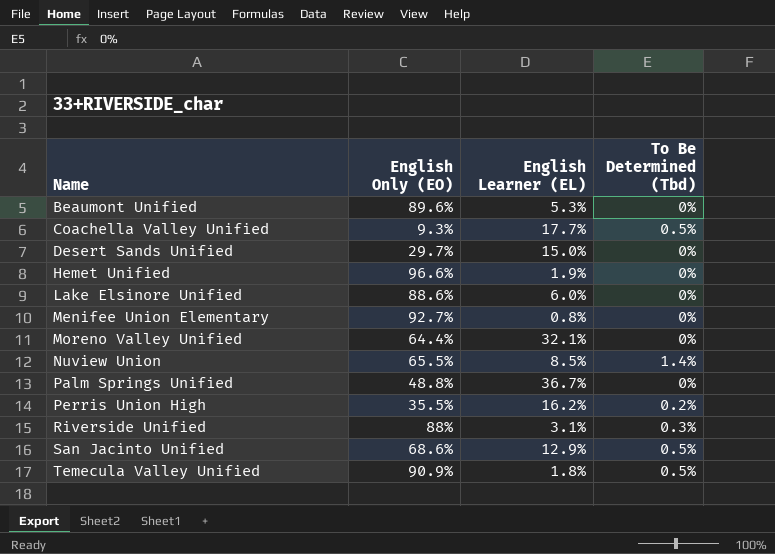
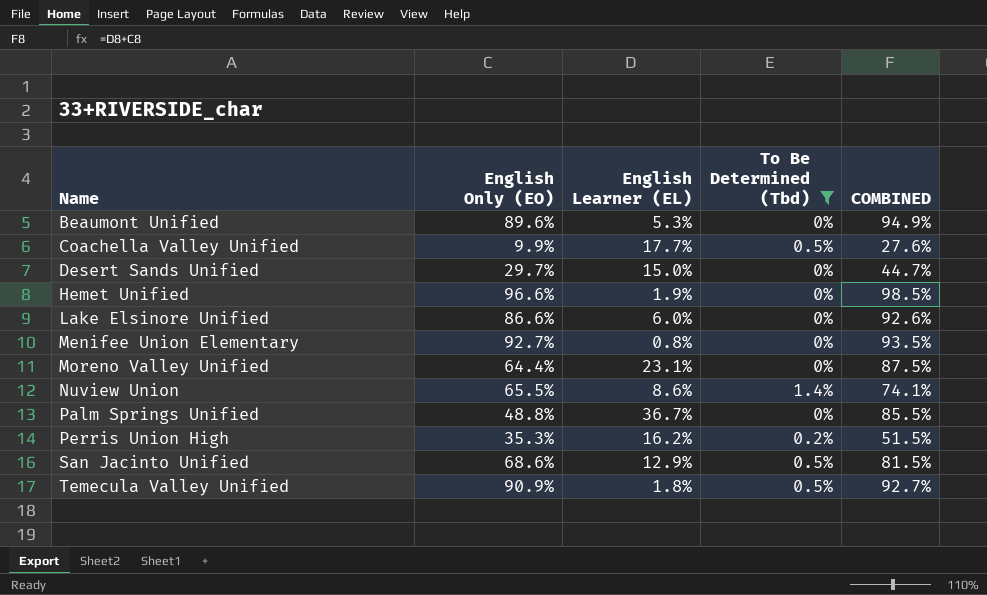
filter: none -> To Be Determined (Tbd) != 0.3%
column COMBINED | formula: none -> [English Only (EO)] + [English Learner (EL)]
Coachella Valley Unified | English Only (EO): 9.3% -> 9.9%
Lake Elsinore Unified | English Only (EO): 88.6% -> 86.6%
Moreno Valley Unified | English Learner (EL): 32.1% -> 23.1%
Nuview Union | English Learner (EL): 8.5% -> 8.6%
Perris Union High | English Only (EO): 35.5% -> 35.3%

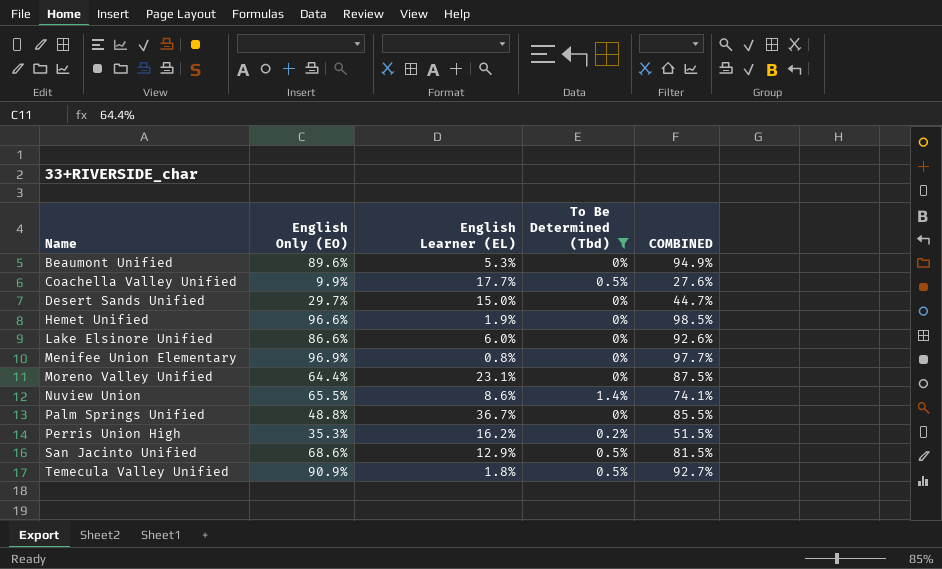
Menifee Union Elementary | English Only (EO): 92.7% -> 96.9%
Menifee Union Elementary | COMBINED: 93.5% -> 97.7%

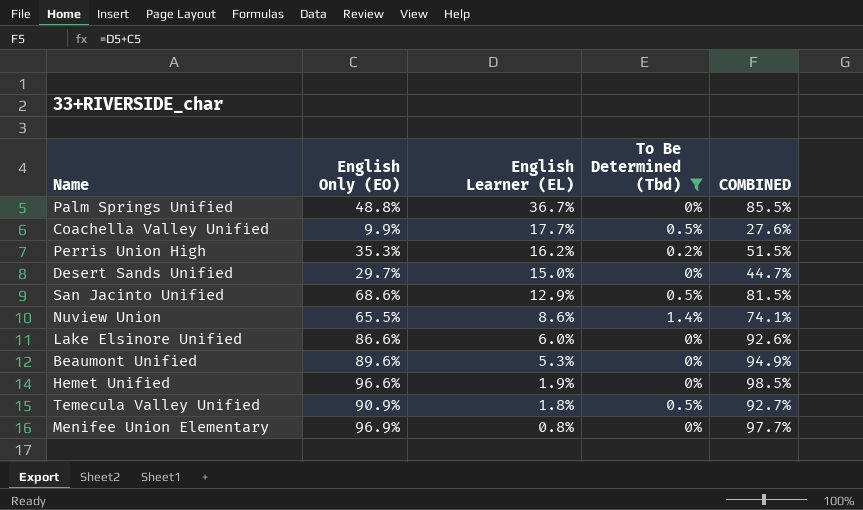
row order: Name ascending -> English Learner (EL) descending
row Moreno Valley Unified: 64.4% | 23.1% | 0% | 87.5% -> none

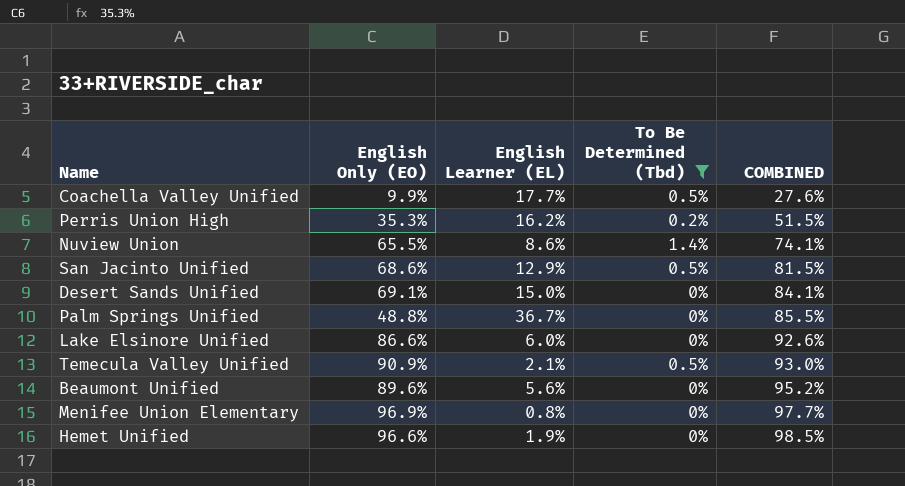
row order: English Learner (EL) descending -> COMBINED ascending
Desert Sands Unified | English Only (EO): 29.7% -> 69.1%
Desert Sands Unified | COMBINED: 44.7% -> 84.1%
Temecula Valley Unified | English Learner (EL): 1.8% -> 2.1%
Temecula Valley Unified | COMBINED: 92.7% -> 93.0%
Beaumont Unified | English Learner (EL): 5.3% -> 5.6%
Beaumont Unified | COMBINED: 94.9% -> 95.2%

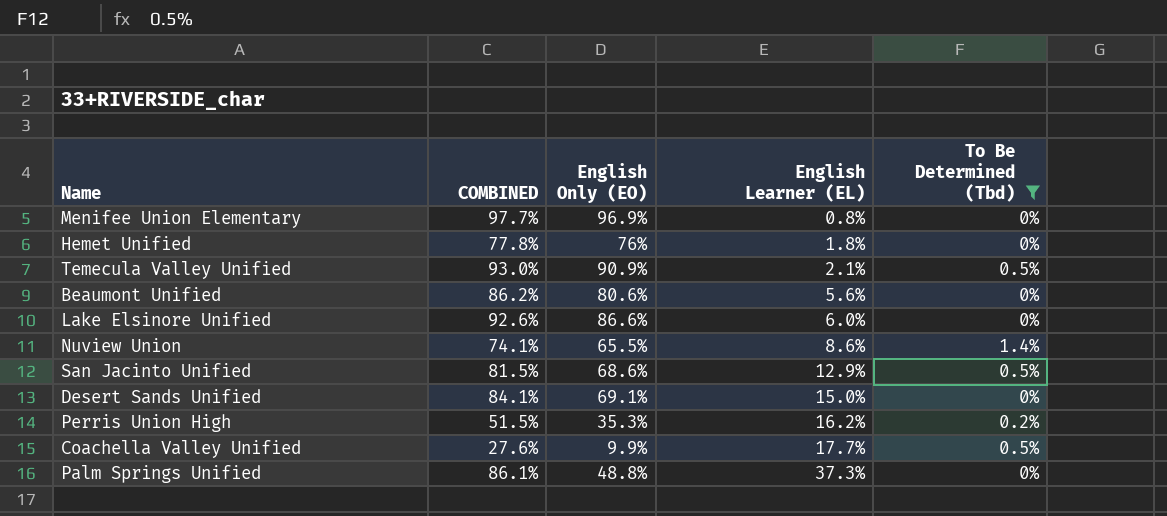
row order: COMBINED ascending -> English Learner (EL) ascending
column COMBINED | position: 5 -> 2
Hemet Unified | COMBINED: 98.5% -> 77.8%
Hemet Unified | English Only (EO): 96.6% -> 76%
Hemet Unified | English Learner (EL): 1.9% -> 1.8%
Beaumont Unified | COMBINED: 95.2% -> 86.2%
Beaumont Unified | English Only (EO): 89.6% -> 80.6%
Palm Springs Unified | COMBINED: 85.5% -> 86.1%
Palm Springs Unified | English Learner (EL): 36.7% -> 37.3%

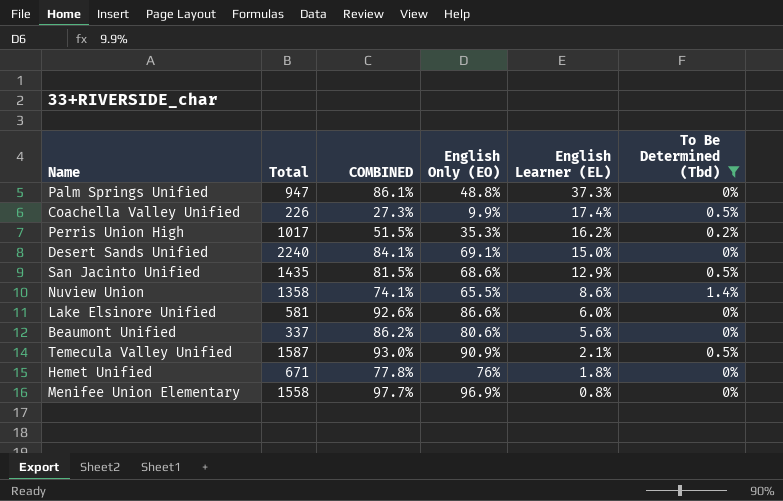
row order: English Learner (EL) ascending -> English Learner (EL) descending
column Total | position: none -> 2
Coachella Valley Unified | COMBINED: 27.6% -> 27.3%
Coachella Valley Unified | English Learner (EL): 17.7% -> 17.4%

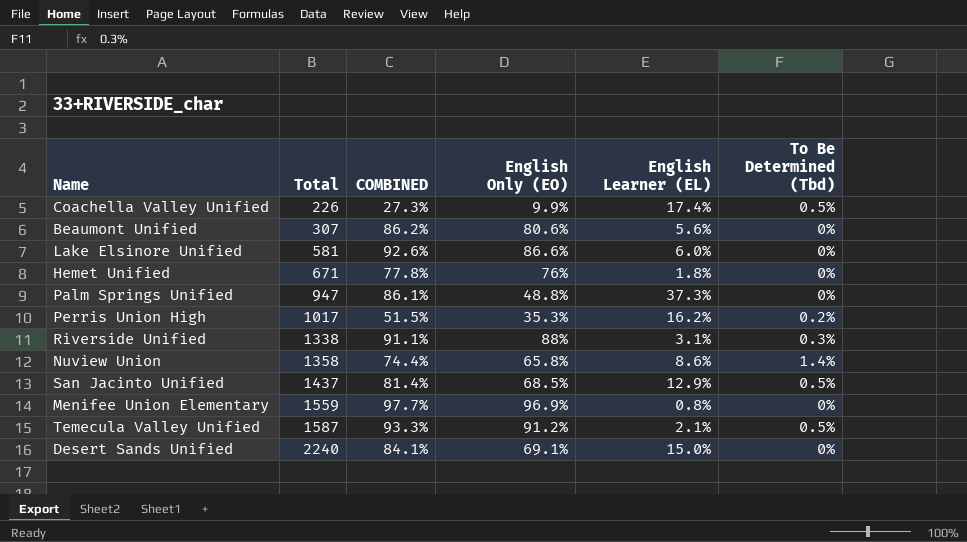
filter: To Be Determined (Tbd) != 0.3% -> none
row order: English Learner (EL) descending -> Total ascending
Beaumont Unified | Total: 337 -> 307
Nuview Union | COMBINED: 74.1% -> 74.4%
Nuview Union | English Only (EO): 65.5% -> 65.8%
San Jacinto Unified | Total: 1435 -> 1437
San Jacinto Unified | COMBINED: 81.5% -> 81.4%
San Jacinto Unified | English Only (EO): 68.6% -> 68.5%
Menifee Union Elementary | Total: 1558 -> 1559
Temecula Valley Unified | COMBINED: 93.0% -> 93.3%
Temecula Valley Unified | English Only (EO): 90.9% -> 91.2%

